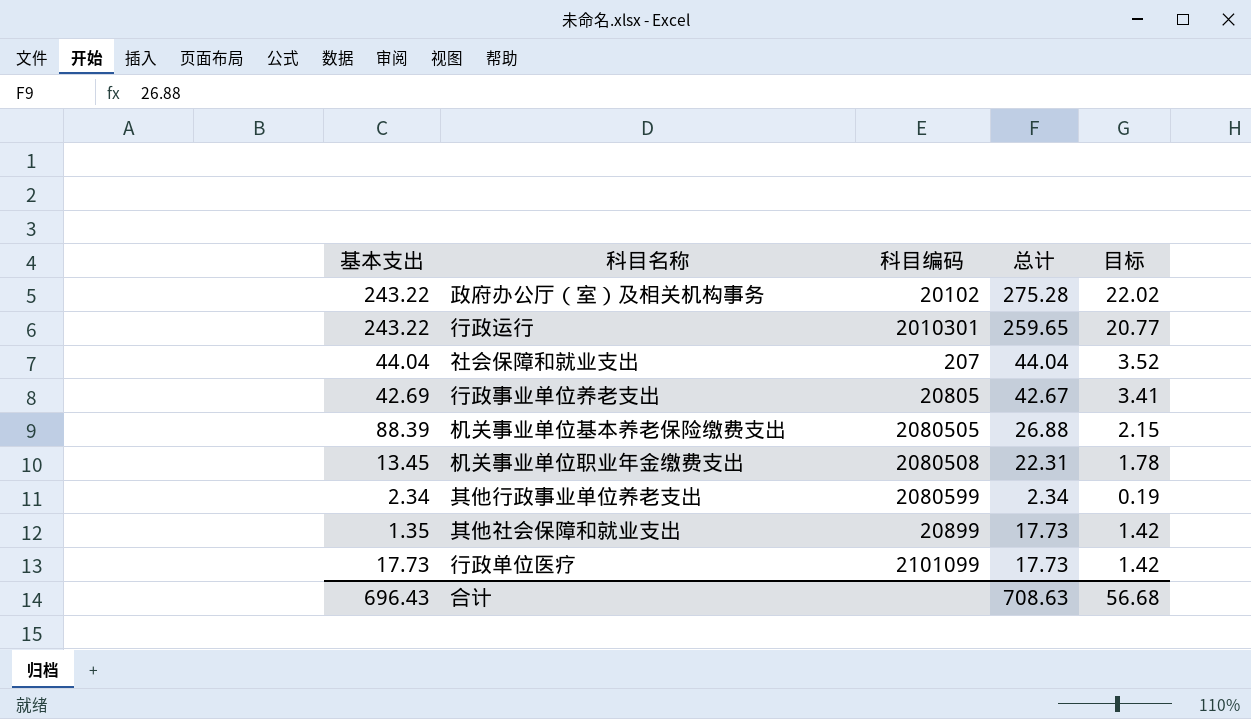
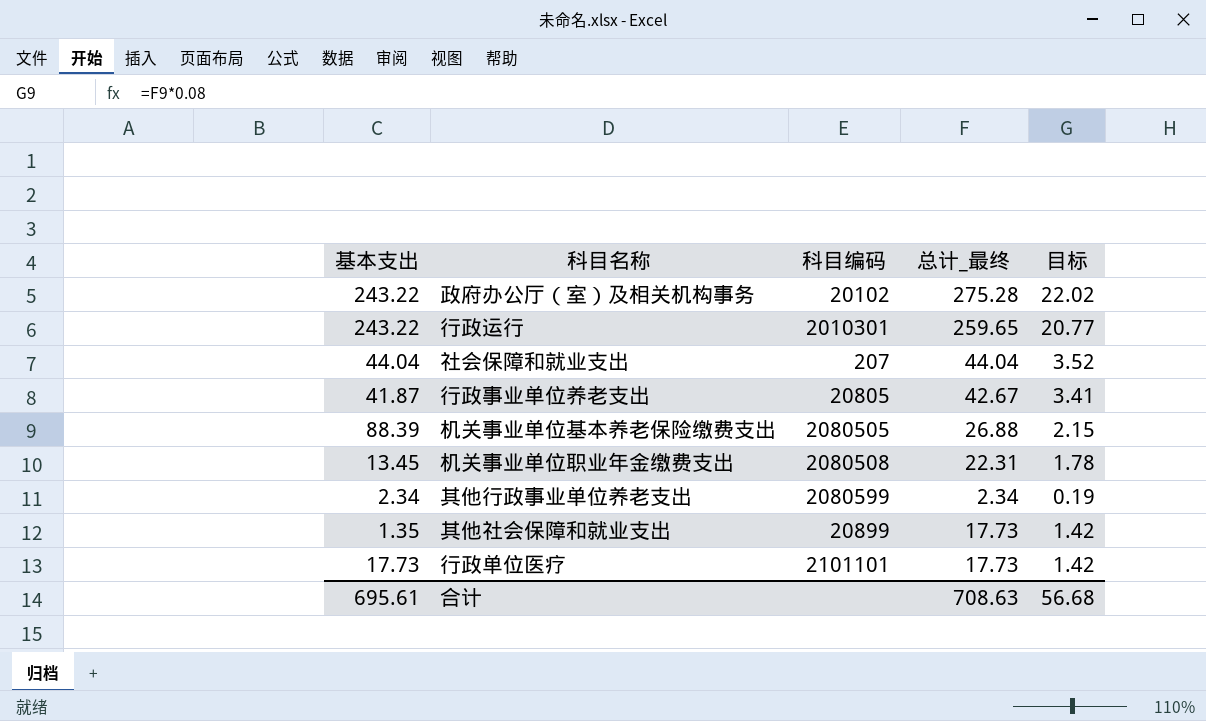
column name: 总计 -> 总计_最终
行政事业单位养老支出 | 基本支出: 42.69 -> 41.87
行政单位医疗 | 科目编码: 2101099 -> 2101101
合计 | 基本支出: 696.43 -> 695.61

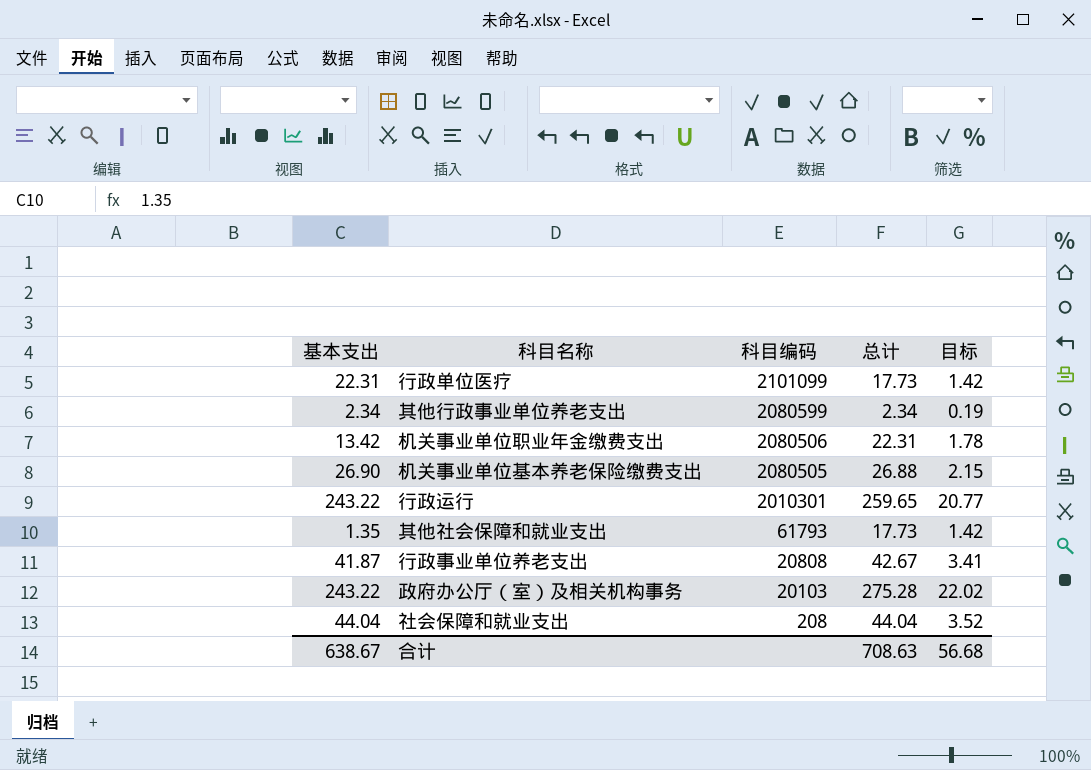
row order: none -> 科目编码 descending
column name: 总计_最终 -> 总计
行政单位医疗 | 基本支出: 17.73 -> 22.31
行政单位医疗 | 科目编码: 2101101 -> 2101099
机关事业单位职业年金缴费支出 | 基本支出: 13.45 -> 13.42
机关事业单位职业年金缴费支出 | 科目编码: 2080508 -> 2080506
机关事业单位基本养老保险缴费支出 | 基本支出: 88.39 -> 26.90
其他社会保障和就业支出 | 科目编码: 20899 -> 61793
行政事业单位养老支出 | 科目编码: 20805 -> 20808
政府办公厅（室）及相关机构事务 | 科目编码: 20102 -> 20103
社会保障和就业支出 | 科目编码: 207 -> 208
合计 | 基本支出: 695.61 -> 638.67

